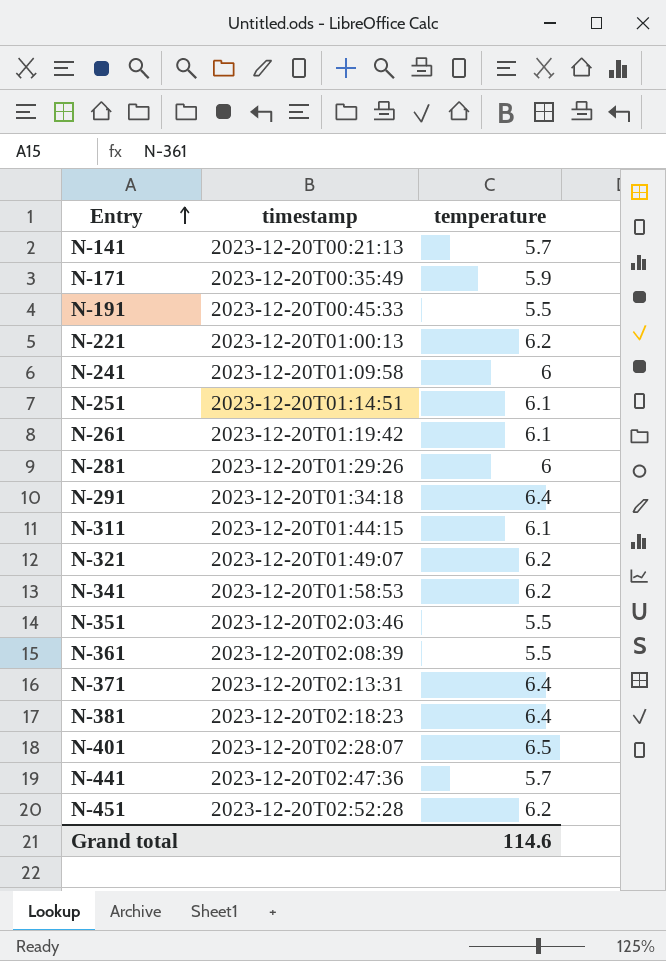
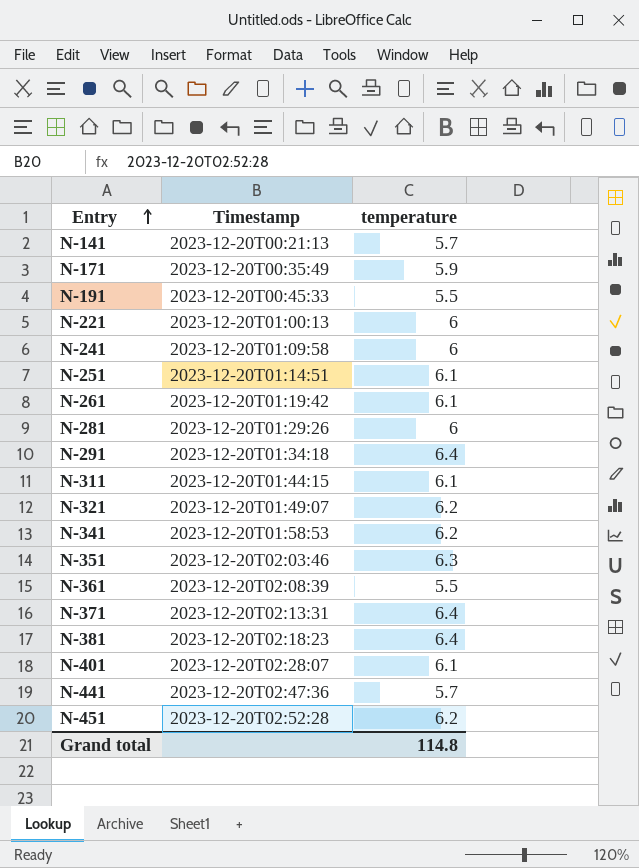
column name: timestamp -> Timestamp
N-221 | temperature: 6.2 -> 6
N-351 | temperature: 5.5 -> 6.3
N-401 | temperature: 6.5 -> 6.1
Grand total | temperature: 114.6 -> 114.8

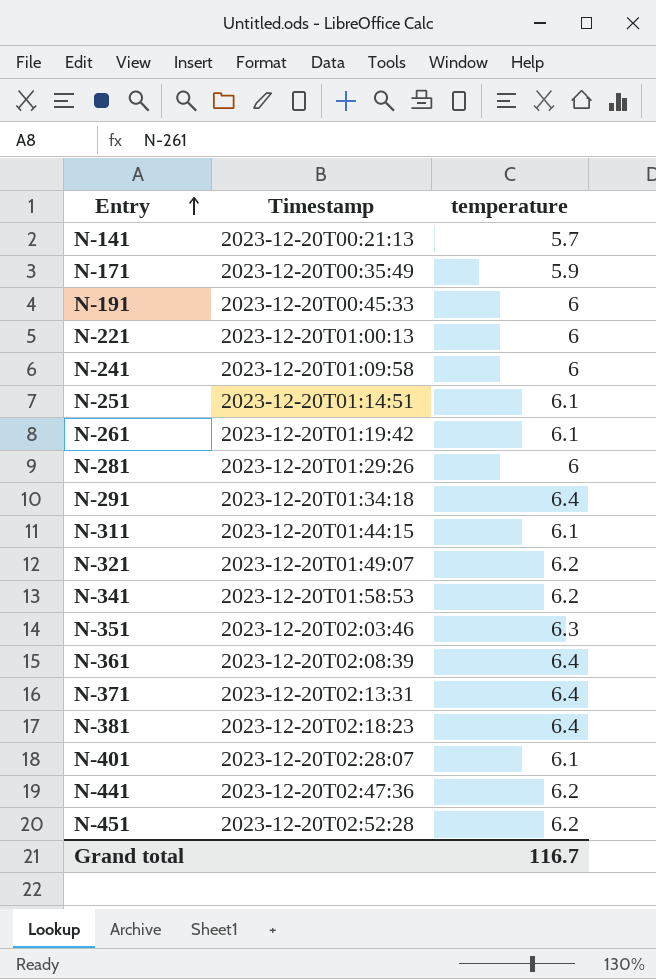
N-191 | temperature: 5.5 -> 6
N-361 | temperature: 5.5 -> 6.4
N-441 | temperature: 5.7 -> 6.2
Grand total | temperature: 114.8 -> 116.7

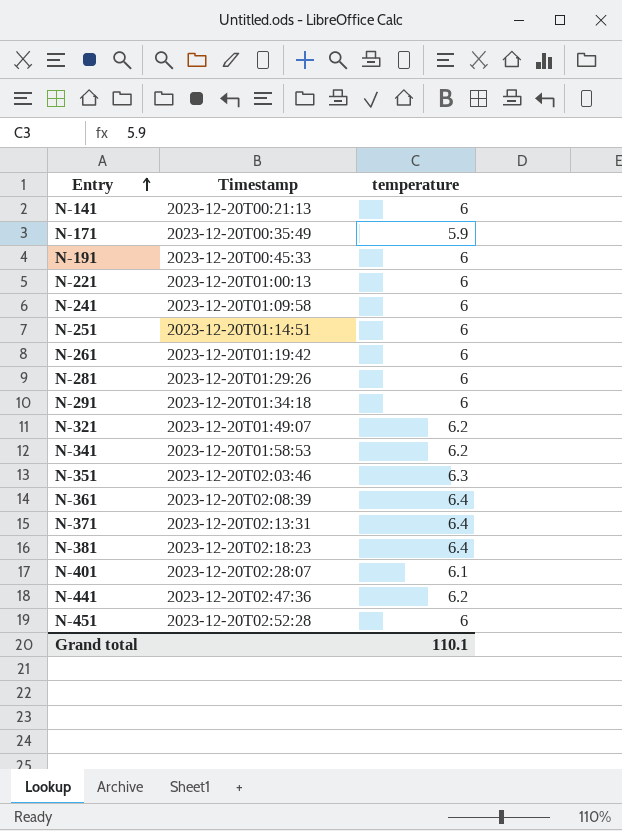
row N-311: 2023-12-20T01:44:15 | 6.1 -> none
N-141 | temperature: 5.7 -> 6
N-251 | temperature: 6.1 -> 6
N-261 | temperature: 6.1 -> 6
N-291 | temperature: 6.4 -> 6
N-451 | temperature: 6.2 -> 6
Grand total | temperature: 116.7 -> 110.1

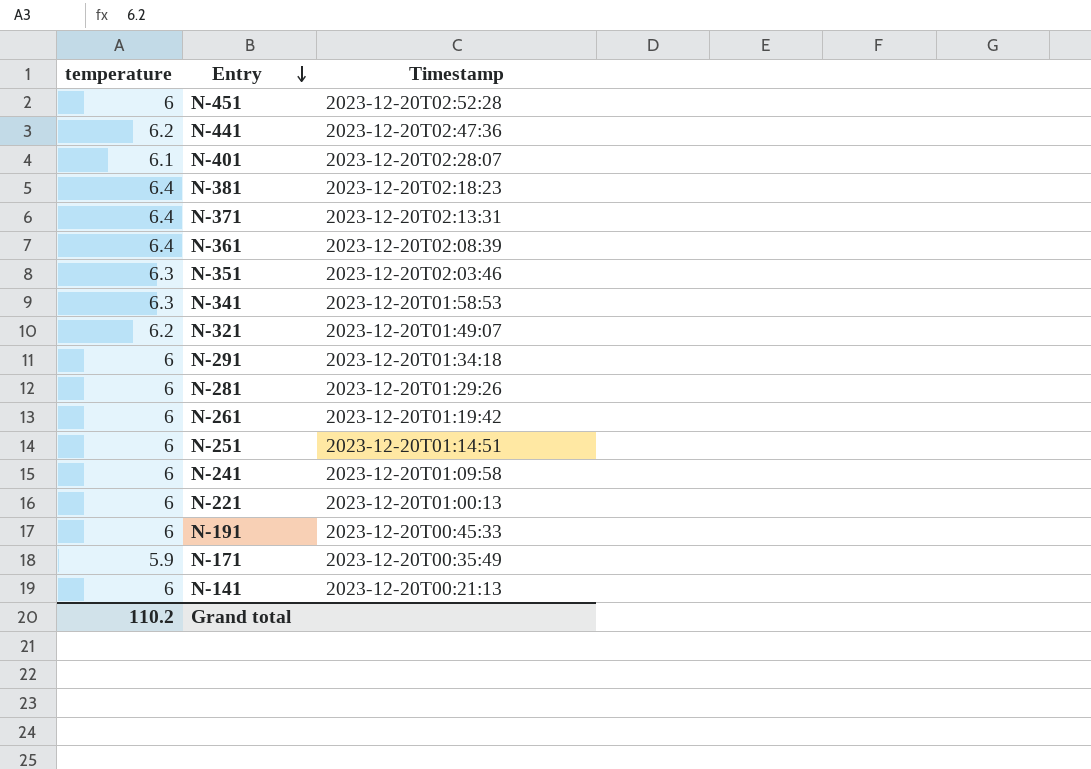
row order: Entry ascending -> Entry descending
column temperature | position: 3 -> 1
N-341 | temperature: 6.2 -> 6.3
Grand total | temperature: 110.1 -> 110.2

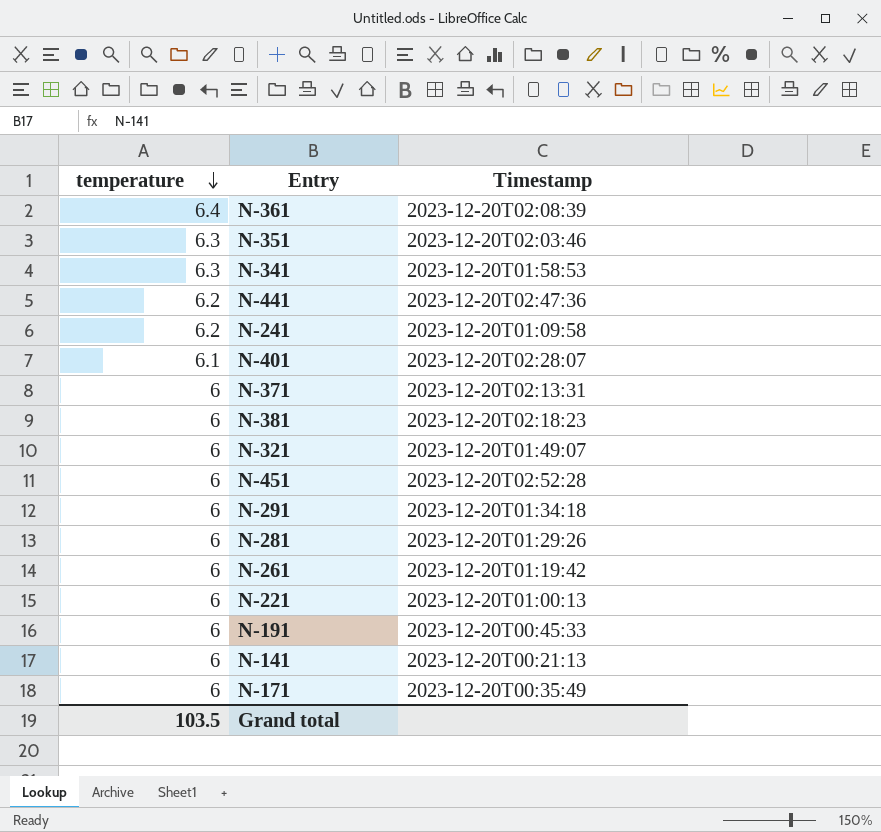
row order: Entry descending -> temperature descending
row N-251: 6 | 2023-12-20T01:14:51 -> none
N-241 | temperature: 6 -> 6.2
N-371 | temperature: 6.4 -> 6
N-381 | temperature: 6.4 -> 6
N-321 | temperature: 6.2 -> 6
N-171 | temperature: 5.9 -> 6
Grand total | temperature: 110.2 -> 103.5

